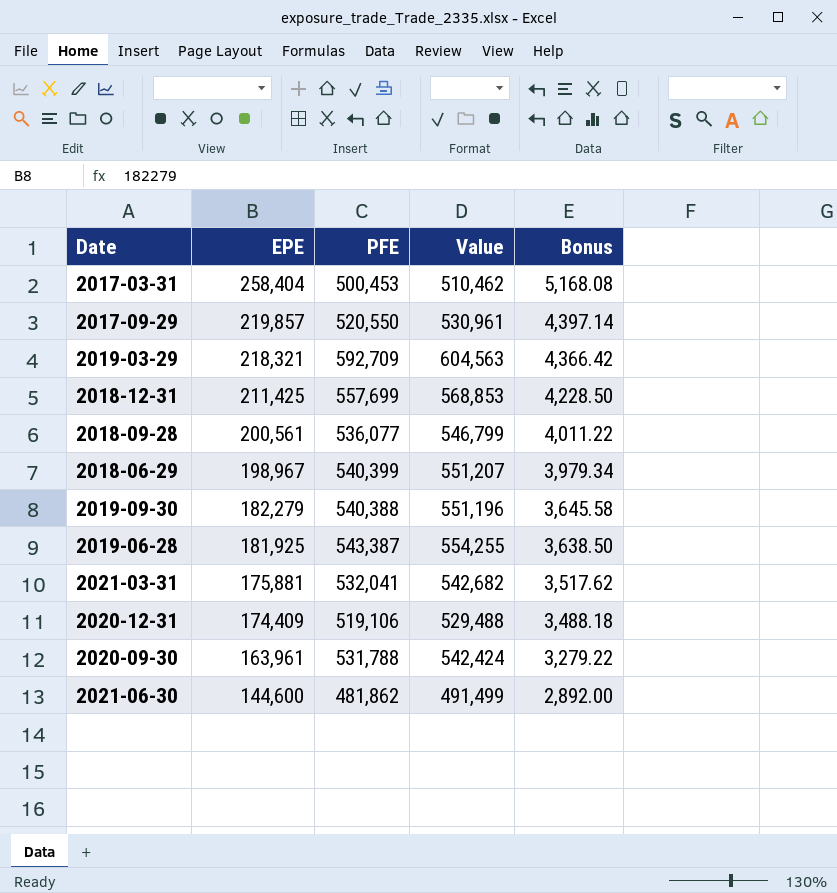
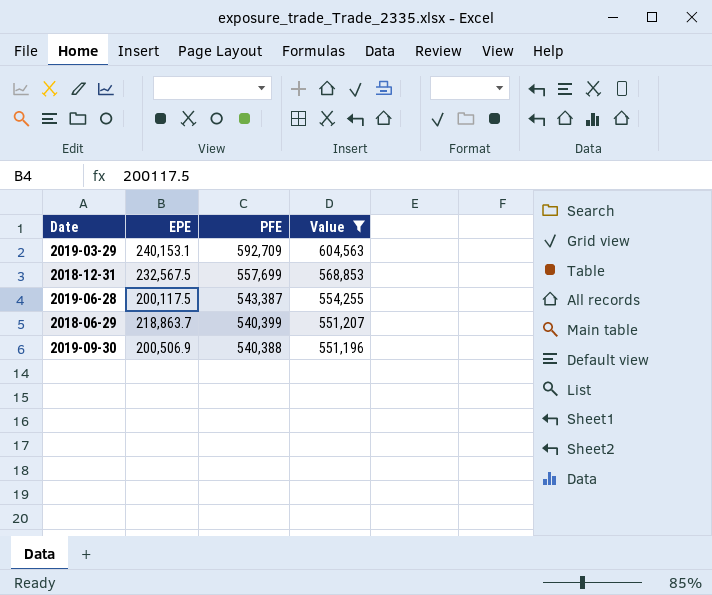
filter: none -> Value >= 551,196
row order: EPE descending -> PFE descending
column Bonus | formula: [EPE] * 0.02 -> none
2019-03-29 | EPE: 218,321 -> 240,153.1
2018-12-31 | EPE: 211,425 -> 232,567.5
2019-06-28 | EPE: 181,925 -> 200,117.5
2018-06-29 | EPE: 198,967 -> 218,863.7
2019-09-30 | EPE: 182,279 -> 200,506.9

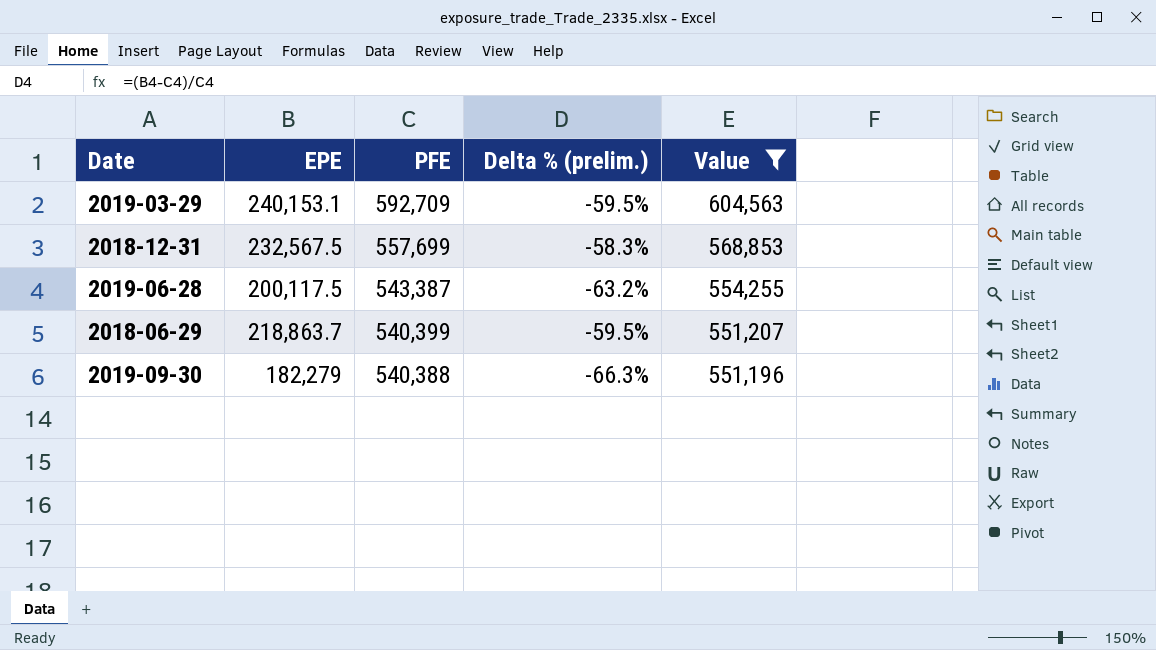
column Delta % (prelim.) | formula: none -> ([EPE] - [PFE]) / [PFE]
2019-09-30 | EPE: 200,506.9 -> 182,279

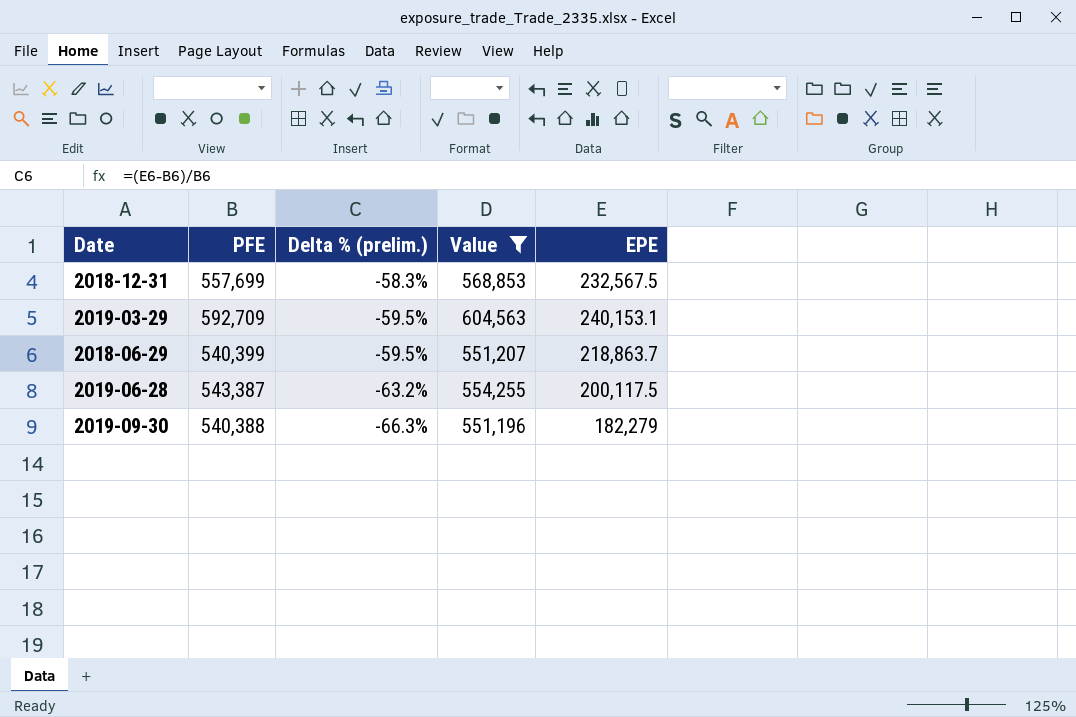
row order: PFE descending -> Delta % (prelim.) descending
column EPE | position: 2 -> 5

